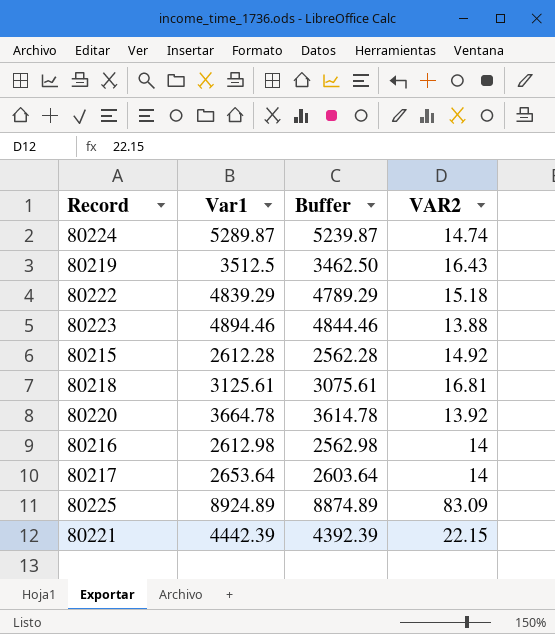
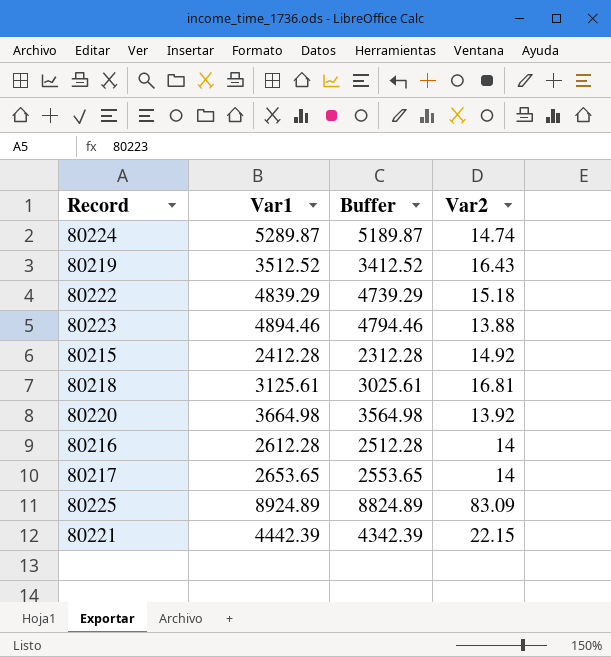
column Buffer | formula: [Var1] - 50 -> [Var1] - 100
column name: VAR2 -> Var2
80219 | Var1: 3512.5 -> 3512.52
80215 | Var1: 2612.28 -> 2412.28
80220 | Var1: 3664.78 -> 3664.98
80216 | Var1: 2612.98 -> 2612.28
80217 | Var1: 2653.64 -> 2653.65

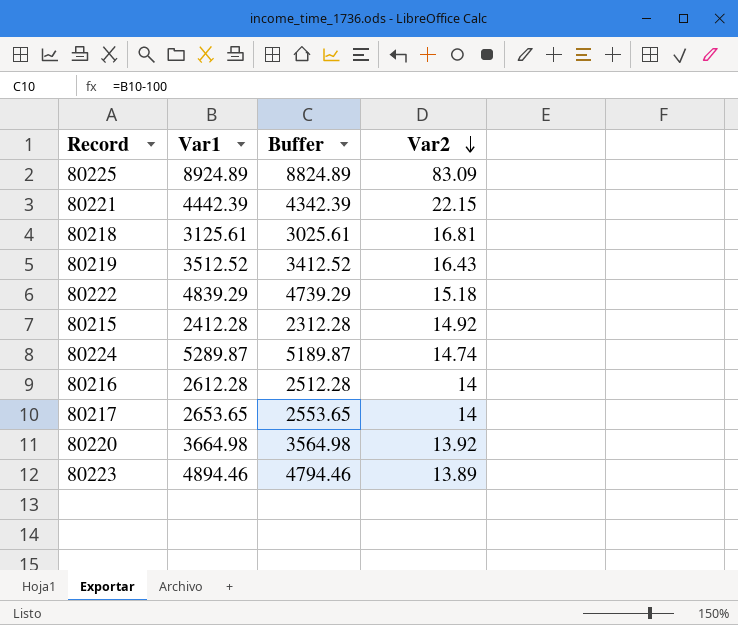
row order: none -> Var2 descending
80223 | Var2: 13.88 -> 13.89

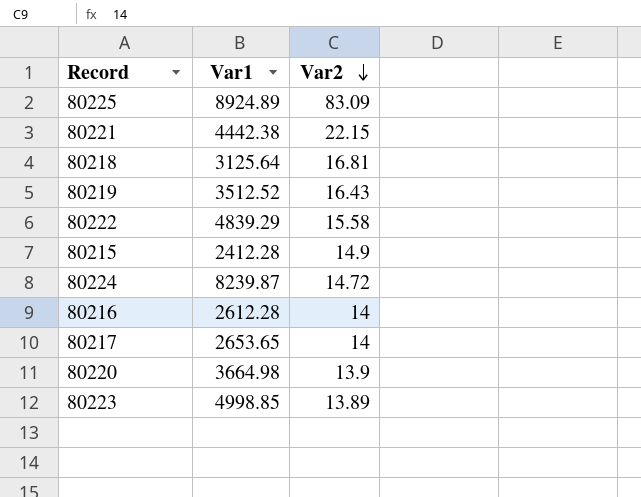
column Buffer | formula: [Var1] - 100 -> none
80221 | Var1: 4442.39 -> 4442.38
80218 | Var1: 3125.61 -> 3125.64
80222 | Var2: 15.18 -> 15.58
80215 | Var2: 14.92 -> 14.9
80224 | Var1: 5289.87 -> 8239.87
80224 | Var2: 14.74 -> 14.72
80220 | Var2: 13.92 -> 13.9
80223 | Var1: 4894.46 -> 4998.85

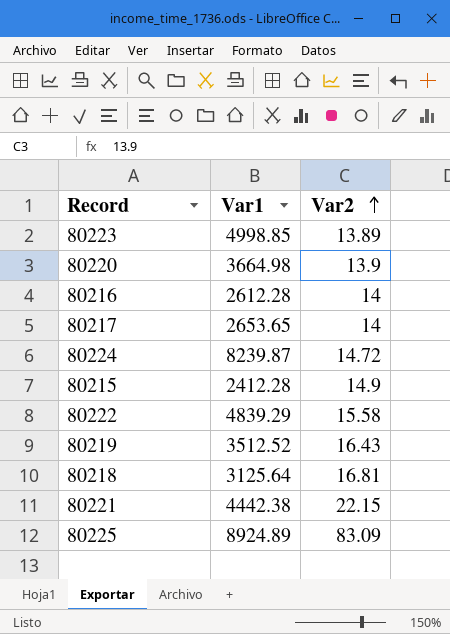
row order: Var2 descending -> Var2 ascending

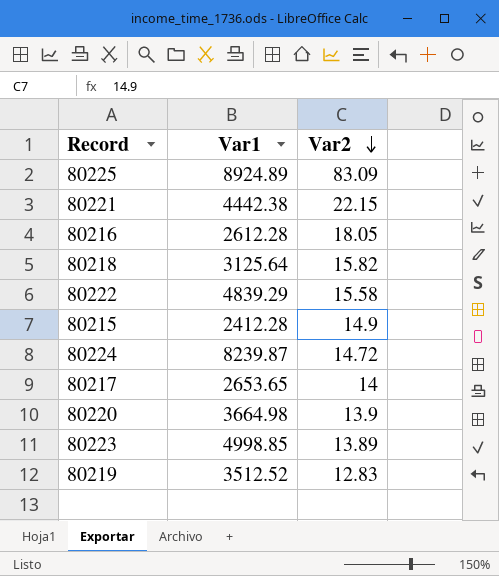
row order: Var2 ascending -> Var2 descending
80216 | Var2: 14 -> 18.05
80218 | Var2: 16.81 -> 15.82
80219 | Var2: 16.43 -> 12.83

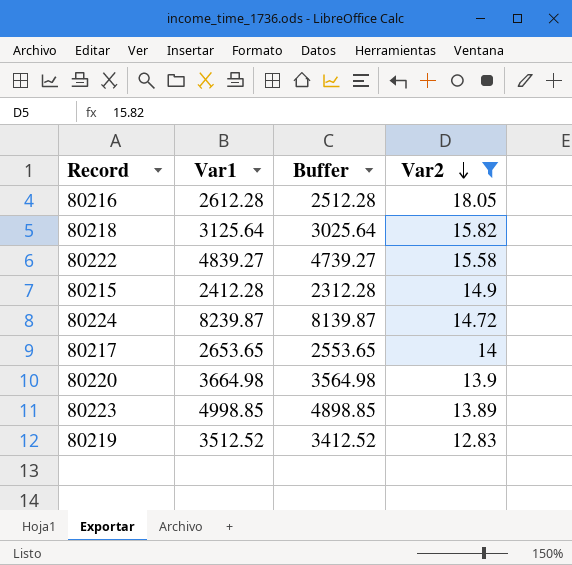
filter: none -> Var2 <= 18.05
column Buffer | formula: none -> [Var1] - 100
80222 | Var1: 4839.29 -> 4839.27

